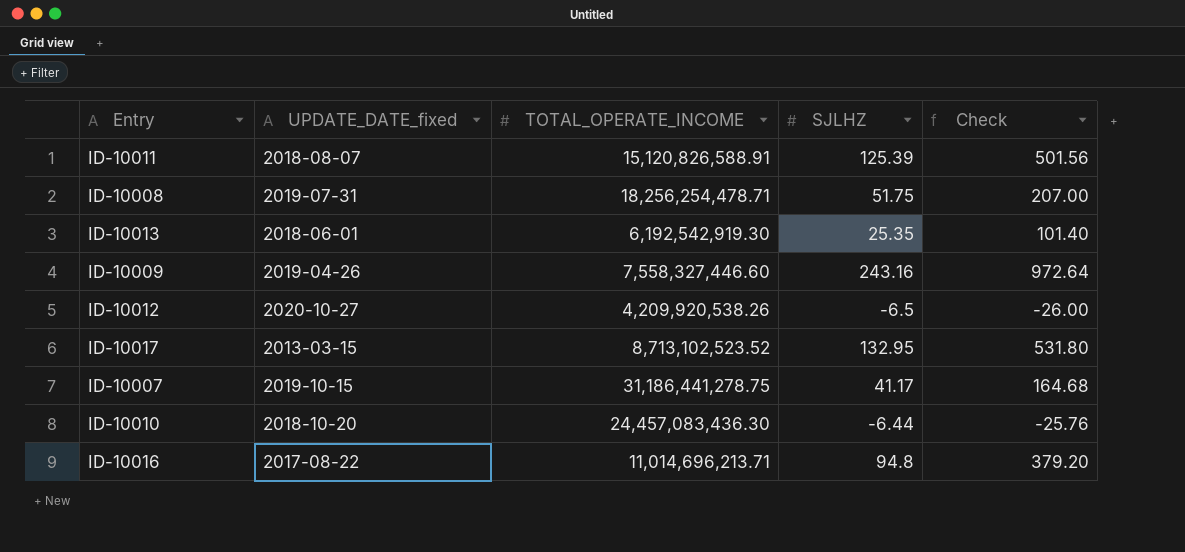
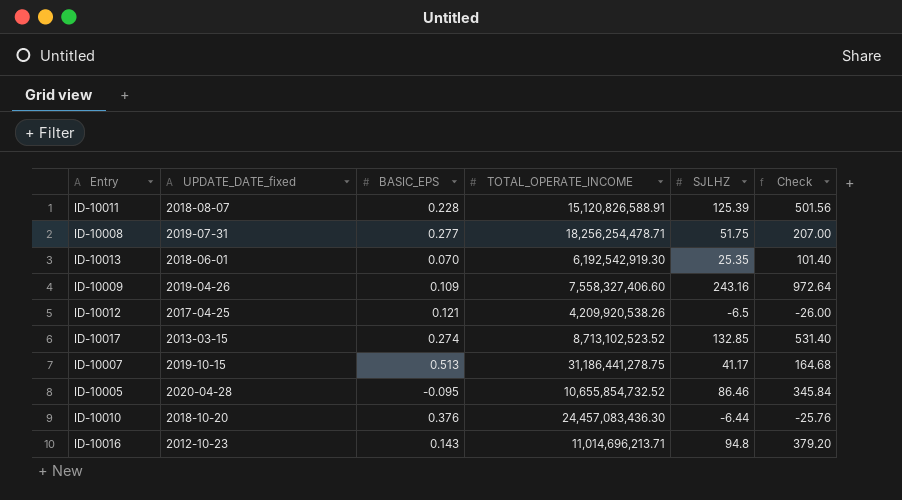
column BASIC_EPS | position: none -> 3
ID-10009 | TOTAL_OPERATE_INCOME: 7,558,327,446.60 -> 7,558,327,406.60
ID-10012 | UPDATE_DATE_fixed: 2020-10-27 -> 2017-04-25
ID-10017 | SJLHZ: 132.95 -> 132.85
ID-10017 | Check: 531.80 -> 531.40
row ID-10005: none -> 2020-04-28 | -0.095 | 10,655,854,732.52 | 86.46 | 345.84
ID-10016 | UPDATE_DATE_fixed: 2017-08-22 -> 2012-10-23

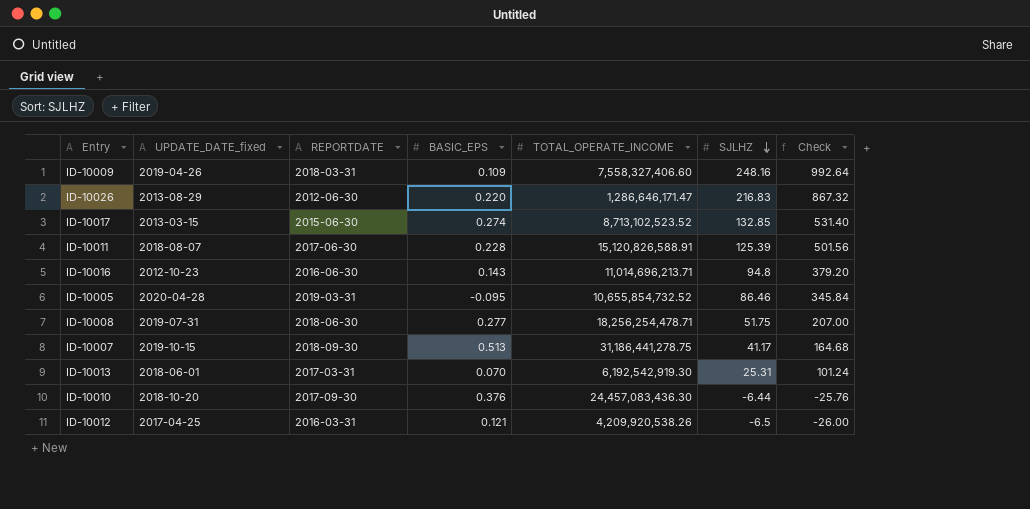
row order: none -> SJLHZ descending
column REPORTDATE | position: none -> 3
ID-10009 | SJLHZ: 243.16 -> 248.16
ID-10009 | Check: 972.64 -> 992.64
row ID-10026: none -> 2013-08-29 | 2012-06-30 | 0.220 | 1,286,646,171.47 | 216.83 | 867.32
ID-10013 | SJLHZ: 25.35 -> 25.31
ID-10013 | Check: 101.40 -> 101.24

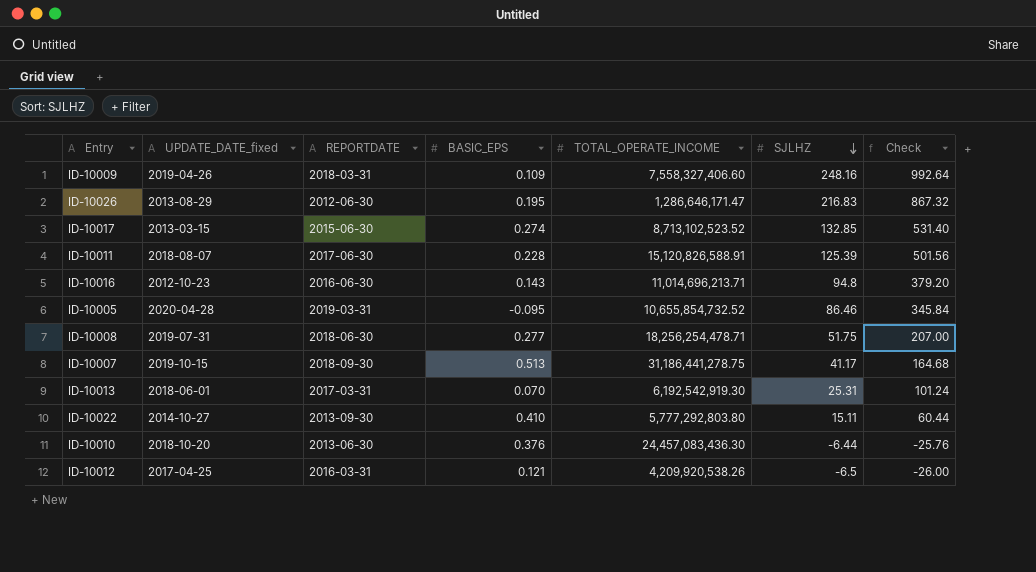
ID-10026 | BASIC_EPS: 0.220 -> 0.195
row ID-10022: none -> 2014-10-27 | 2013-09-30 | 0.410 | 5,777,292,803.80 | 15.11 | 60.44
ID-10010 | REPORTDATE: 2017-09-30 -> 2013-06-30

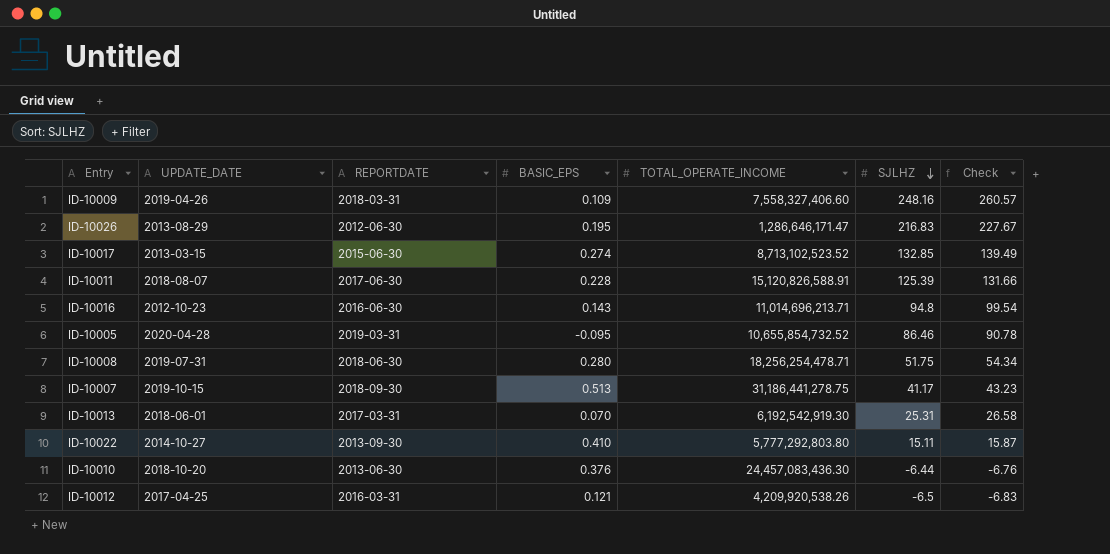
column name: UPDATE_DATE_fixed -> UPDATE_DATE
column Check | formula: [SJLHZ] * 4 -> [SJLHZ] * 1.05
ID-10008 | BASIC_EPS: 0.277 -> 0.280

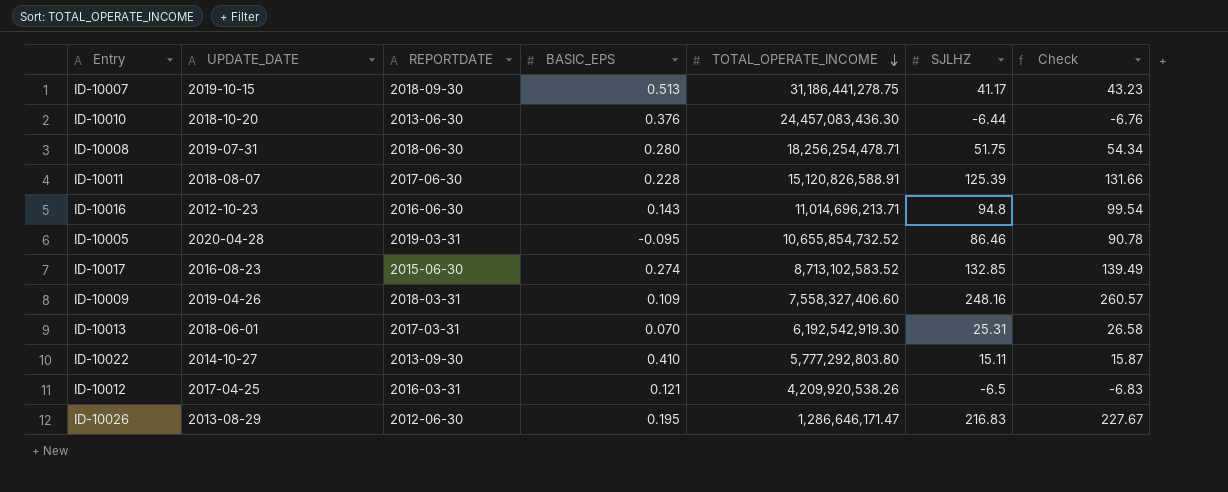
row order: SJLHZ descending -> TOTAL_OPERATE_INCOME descending
ID-10017 | UPDATE_DATE: 2013-03-15 -> 2016-08-23
ID-10017 | TOTAL_OPERATE_INCOME: 8,713,102,523.52 -> 8,713,102,583.52

